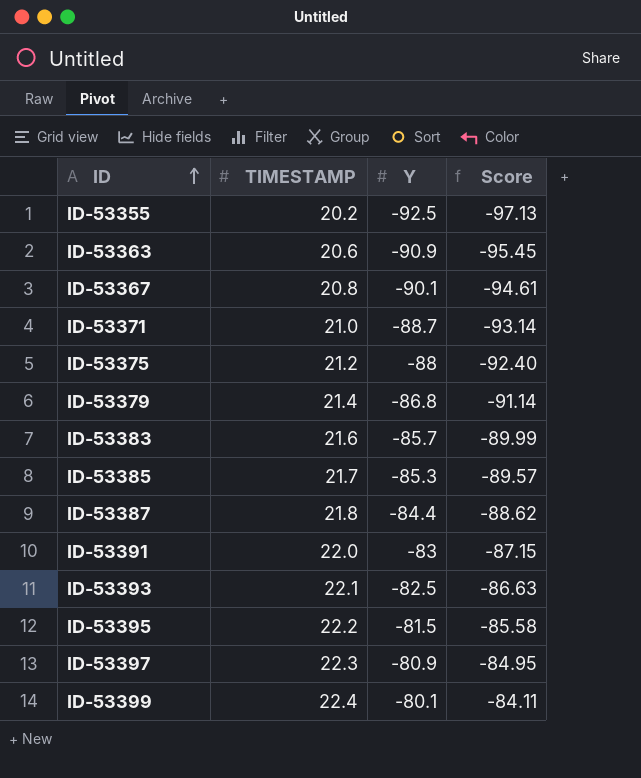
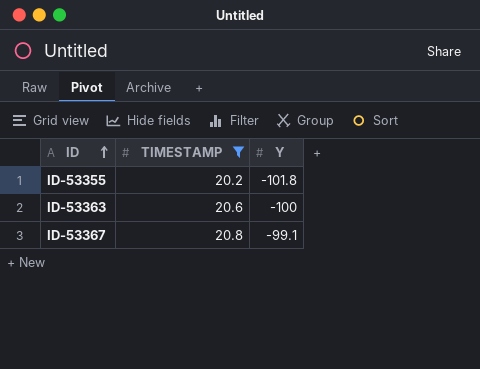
filter: none -> TIMESTAMP <= 20.8
column Score | formula: [Y] * 1.05 -> none
ID-53355 | Y: -92.5 -> -101.8
ID-53363 | Y: -90.9 -> -100
ID-53367 | Y: -90.1 -> -99.1

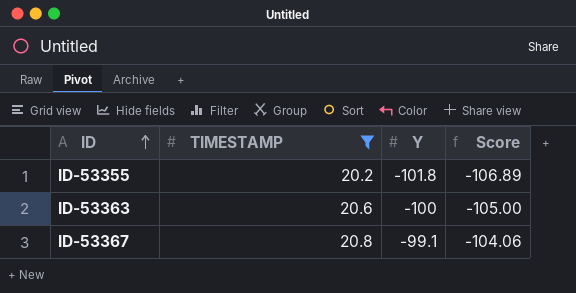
column Score | formula: none -> [Y] * 1.05

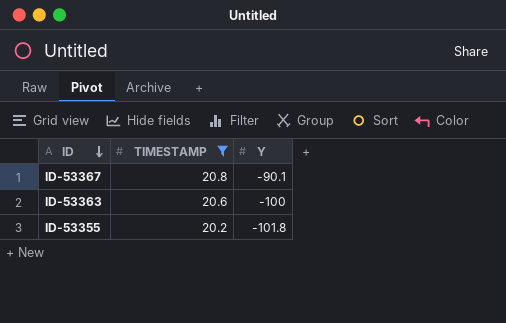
row order: ID ascending -> ID descending
column Score | formula: [Y] * 1.05 -> none
ID-53367 | Y: -99.1 -> -90.1

